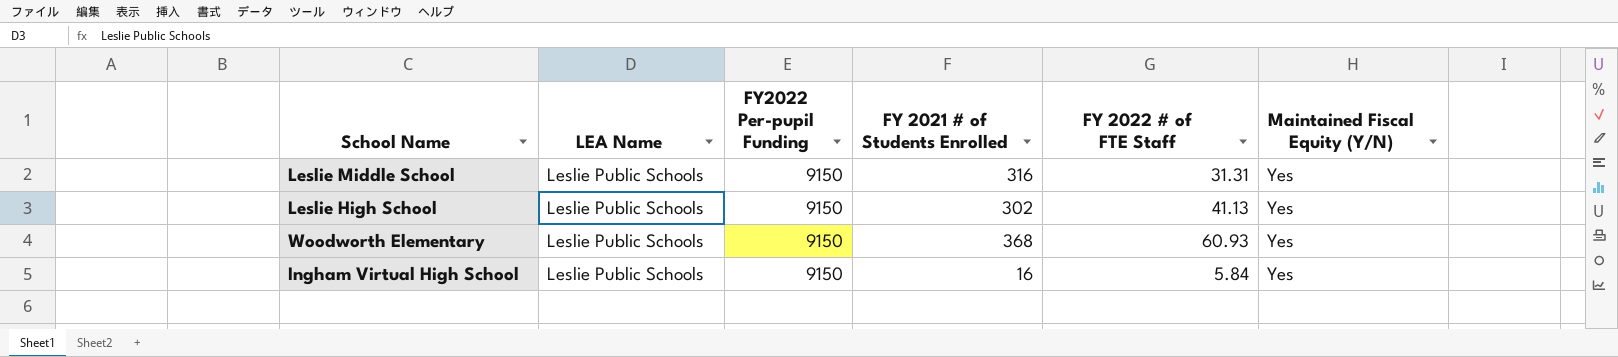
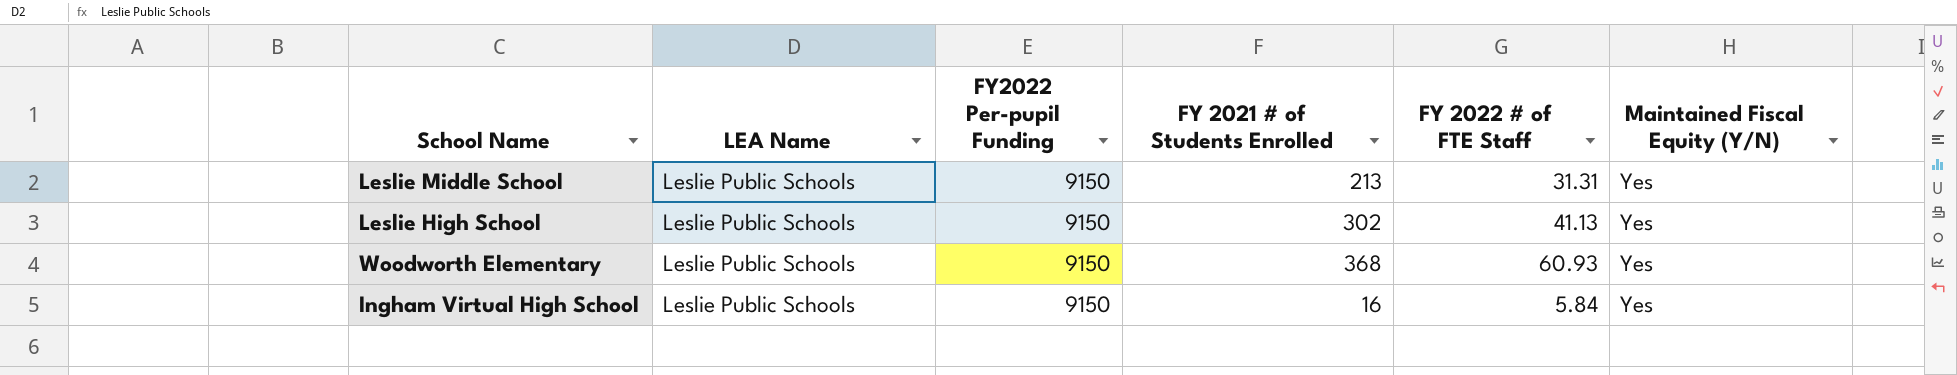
Leslie Middle School | FY 2021 # of Students Enrolled: 316 -> 213

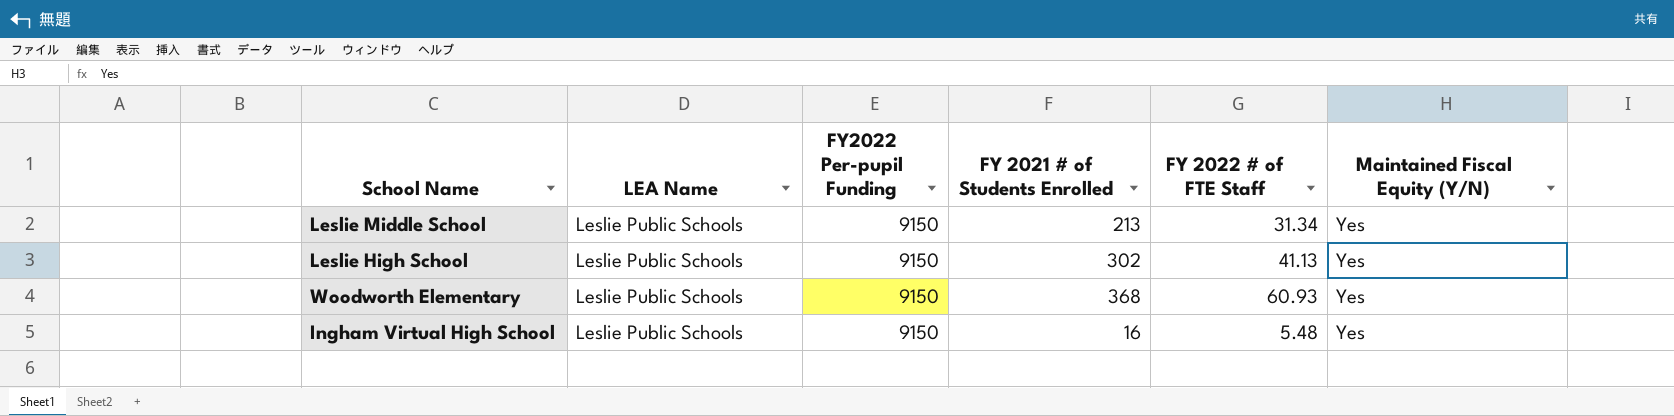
Leslie Middle School | FY 2022 # of FTE Staff: 31.31 -> 31.34
Ingham Virtual High School | FY 2022 # of FTE Staff: 5.84 -> 5.48

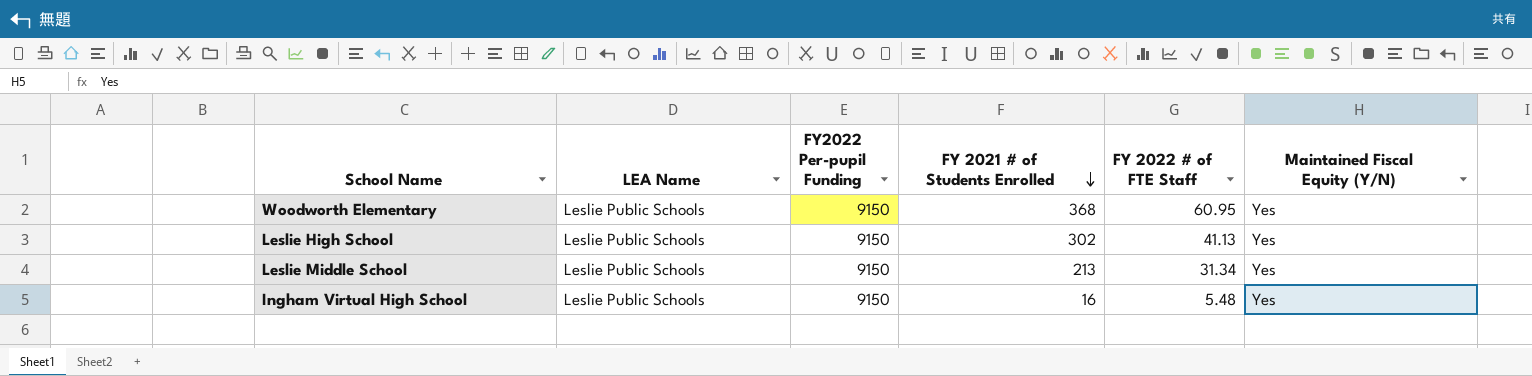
row order: none -> FY 2021 # of Students Enrolled descending
Woodworth Elementary | FY 2022 # of FTE Staff: 60.93 -> 60.95

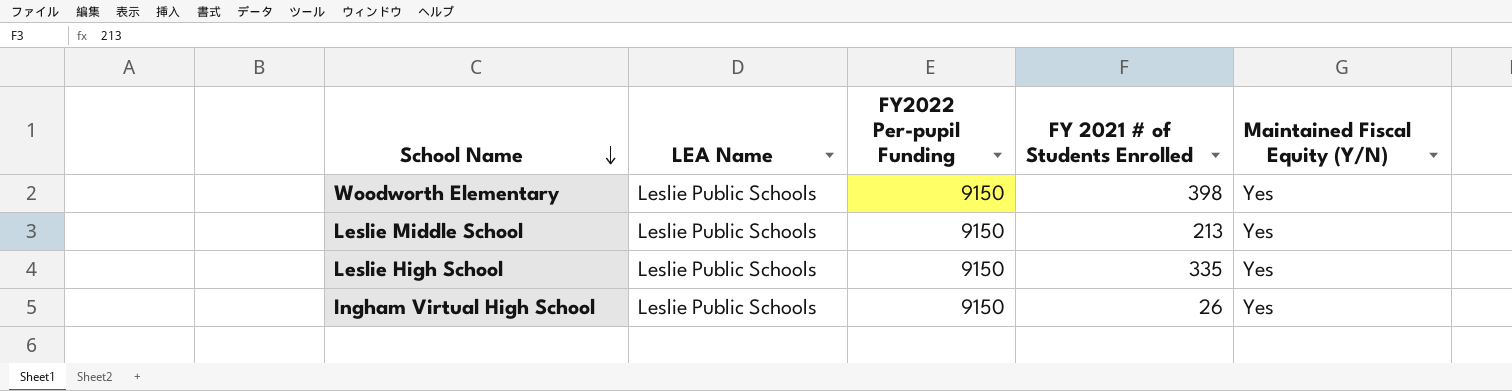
row order: FY 2021 # of Students Enrolled descending -> School Name descending
column FY 2022 # of FTE Staff | position: 5 -> none
Woodworth Elementary | FY 2021 # of Students Enrolled: 368 -> 398
Leslie High School | FY 2021 # of Students Enrolled: 302 -> 335
Ingham Virtual High School | FY 2021 # of Students Enrolled: 16 -> 26

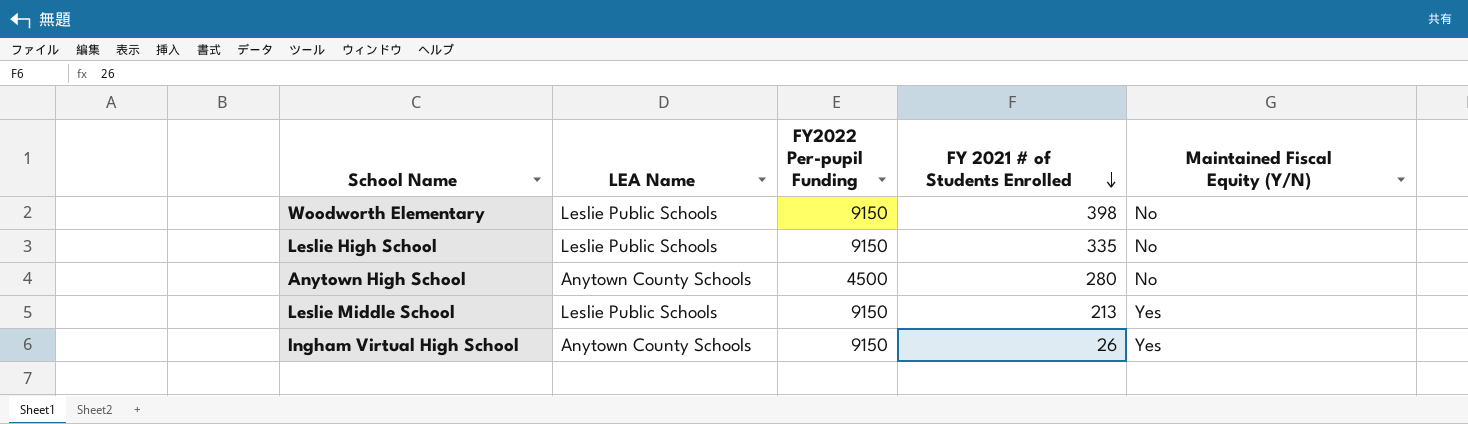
row order: School Name descending -> FY 2021 # of Students Enrolled descending
Woodworth Elementary | Maintained Fiscal Equity (Y/N): Yes -> No
Leslie High School | Maintained Fiscal Equity (Y/N): Yes -> No
row Anytown High School: none -> Anytown County Schools | 4500 | 280 | No
Ingham Virtual High School | LEA Name: Leslie Public Schools -> Anytown County Schools

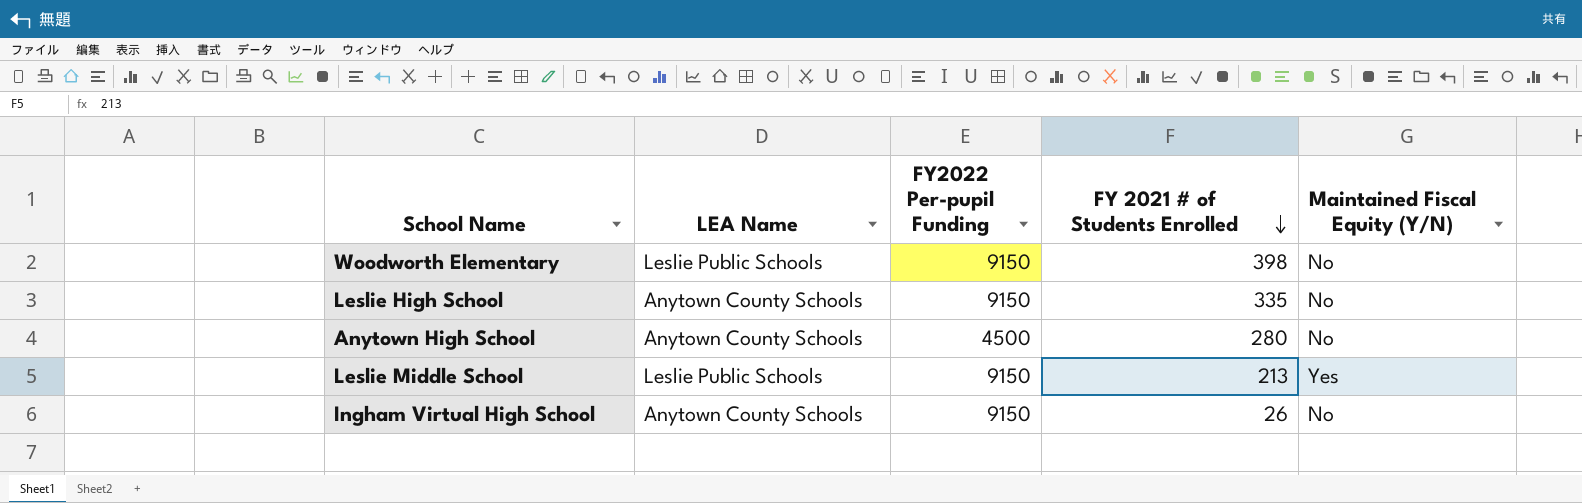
Leslie High School | LEA Name: Leslie Public Schools -> Anytown County Schools
Ingham Virtual High School | Maintained Fiscal Equity (Y/N): Yes -> No

